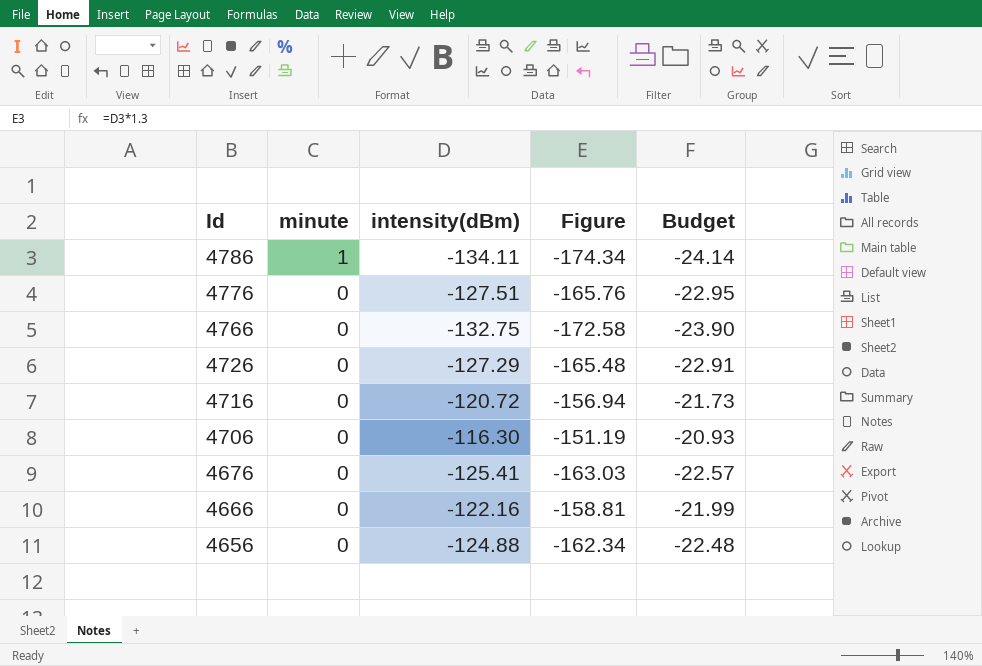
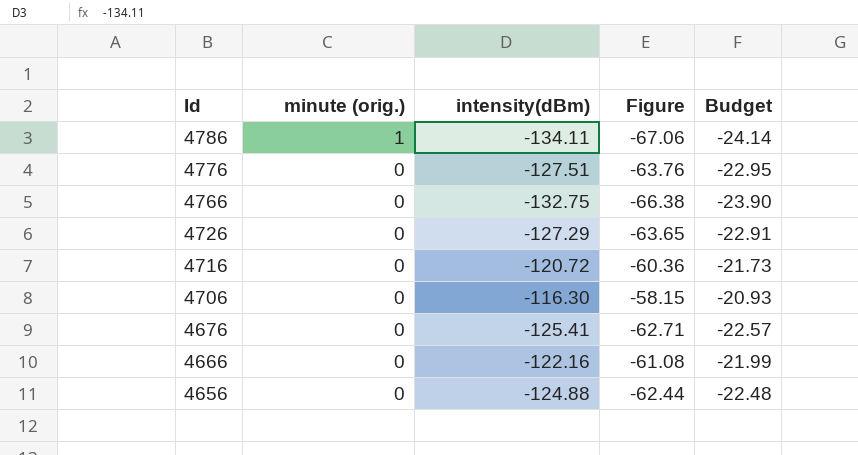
column name: minute -> minute (orig.)
column Figure | formula: [intensity(dBm)] * 1.3 -> [intensity(dBm)] * 0.5

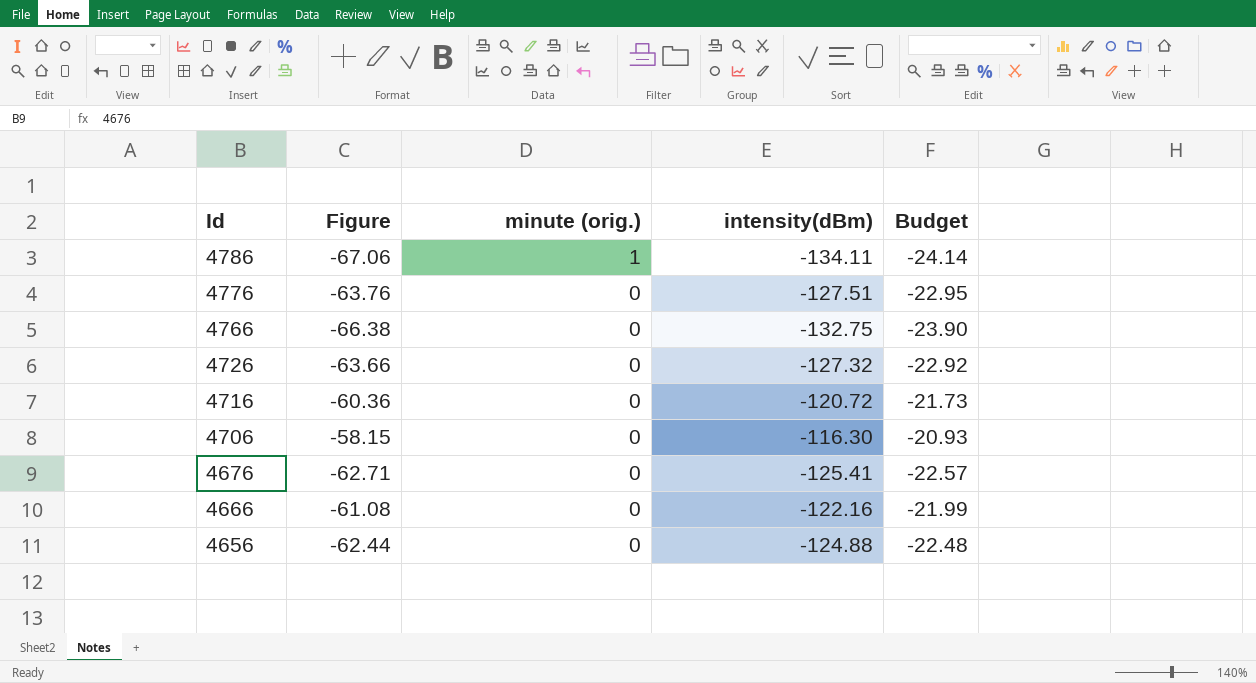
column Figure | position: 4 -> 2
4726 | Figure: -63.65 -> -63.66
4726 | intensity(dBm): -127.29 -> -127.32
4726 | Budget: -22.91 -> -22.92

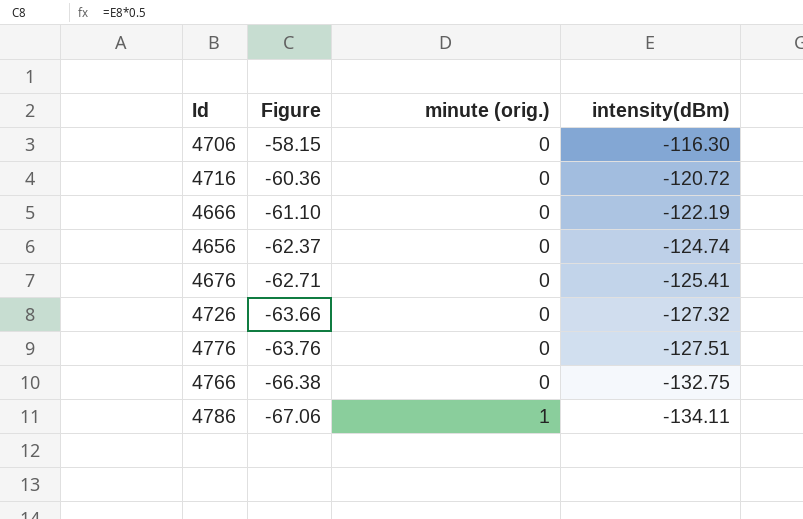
row order: Id descending -> Figure descending
column Budget | formula: [intensity(dBm)] * 0.18 -> none
4666 | Figure: -61.08 -> -61.10
4666 | intensity(dBm): -122.16 -> -122.19
4656 | Figure: -62.44 -> -62.37
4656 | intensity(dBm): -124.88 -> -124.74

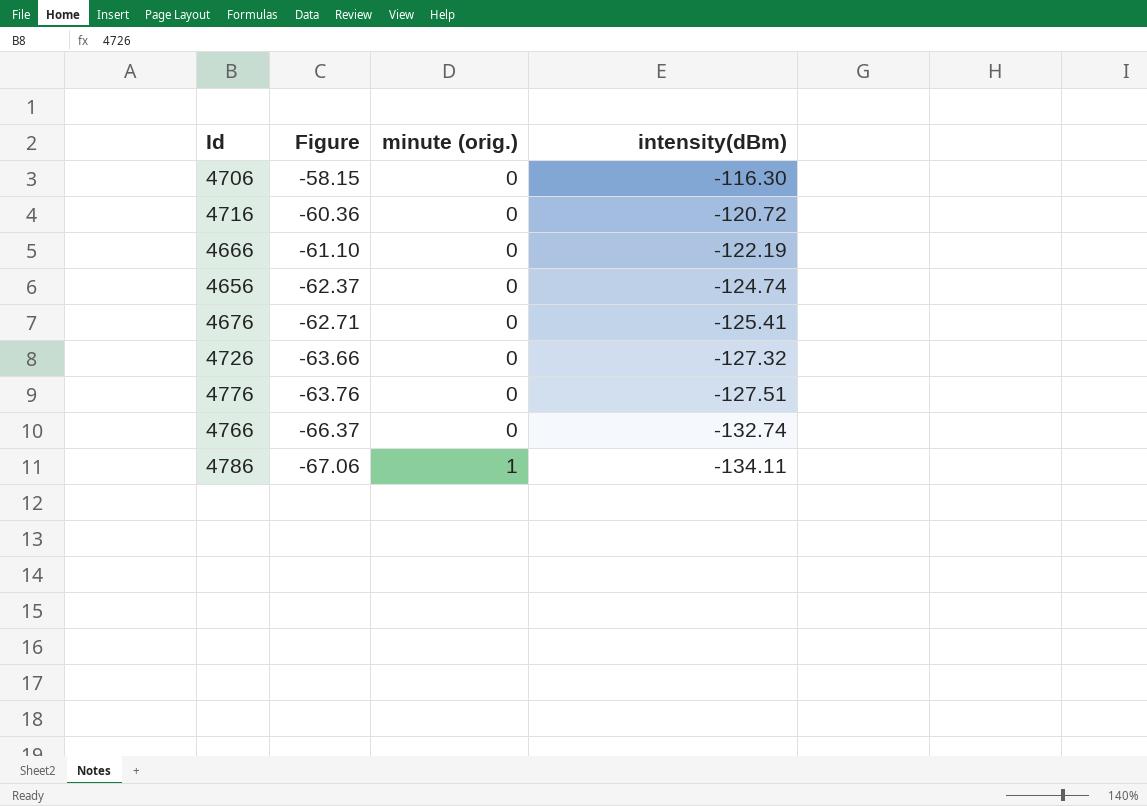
4766 | Figure: -66.38 -> -66.37
4766 | intensity(dBm): -132.75 -> -132.74

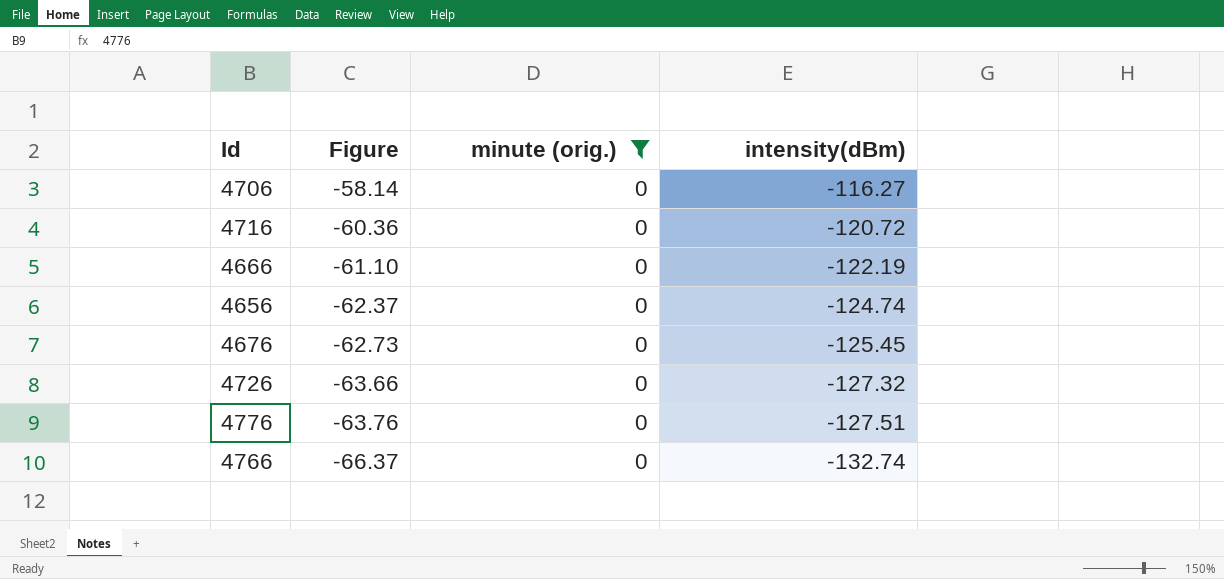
filter: none -> minute (orig.) = 0
4706 | Figure: -58.15 -> -58.14
4706 | intensity(dBm): -116.30 -> -116.27
4676 | Figure: -62.71 -> -62.73
4676 | intensity(dBm): -125.41 -> -125.45

